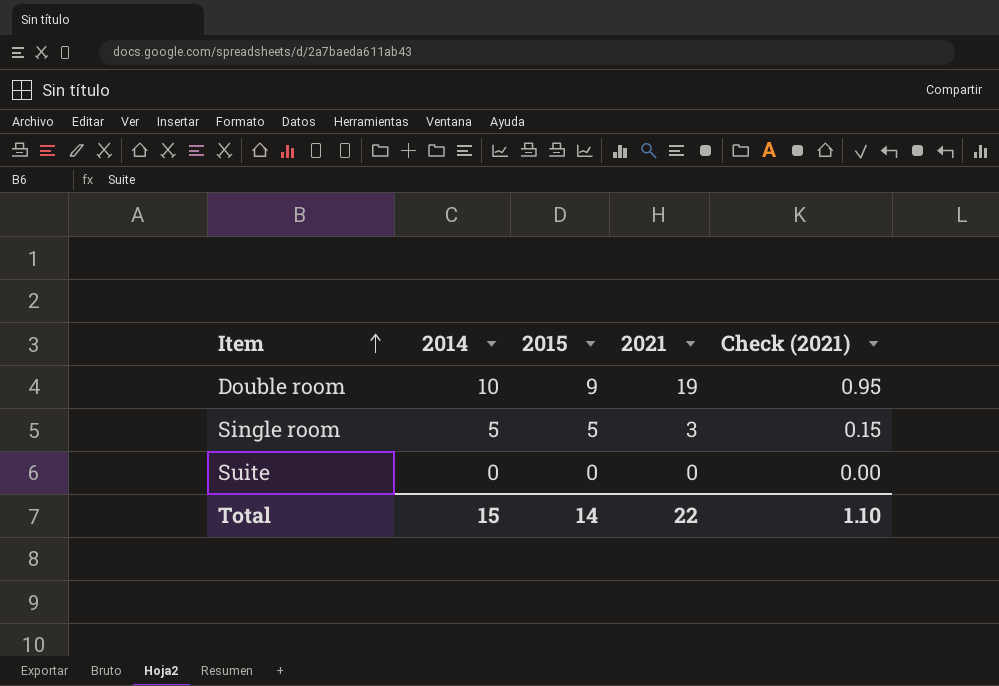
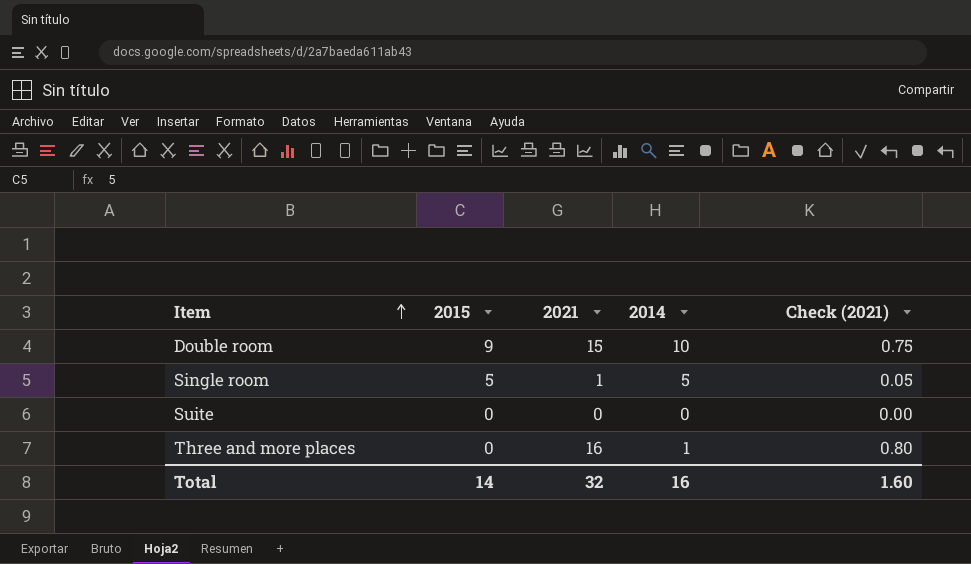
column 2014 | position: 2 -> 4
Double room | 2021: 19 -> 15
Double room | Check (2021): 0.95 -> 0.75
Single room | 2021: 3 -> 1
Single room | Check (2021): 0.15 -> 0.05
row Three and more places: none -> 0 | 16 | 1 | 0.80
Total | 2021: 22 -> 32
Total | 2014: 15 -> 16
Total | Check (2021): 1.10 -> 1.60

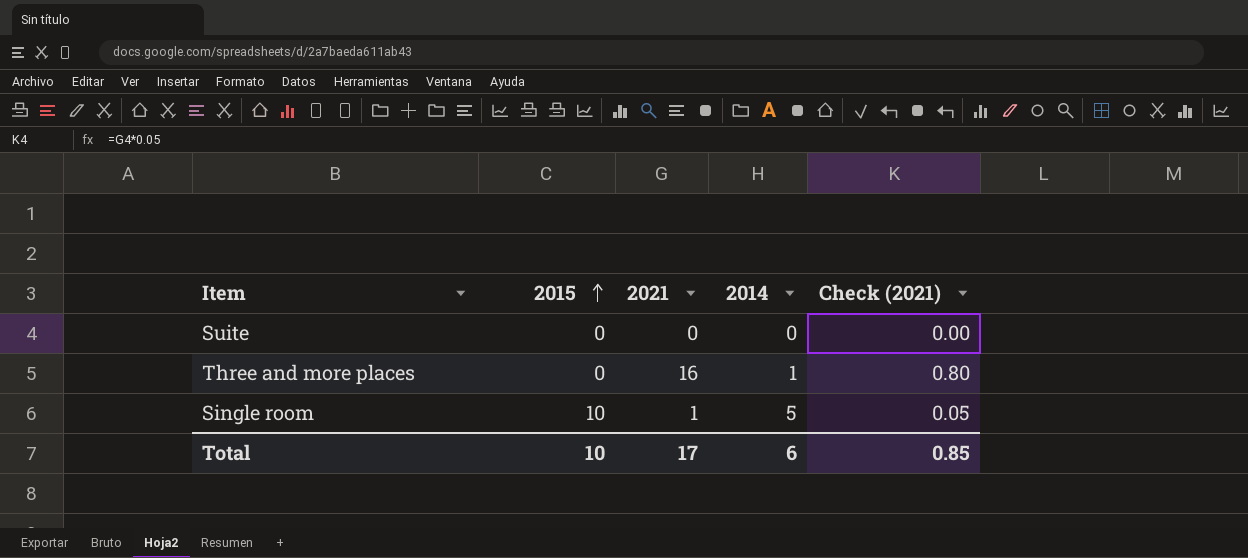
row order: Item ascending -> 2015 ascending
row Double room: 9 | 15 | 10 | 0.75 -> none
Single room | 2015: 5 -> 10
Total | 2015: 14 -> 10
Total | 2021: 32 -> 17
Total | 2014: 16 -> 6
Total | Check (2021): 1.60 -> 0.85

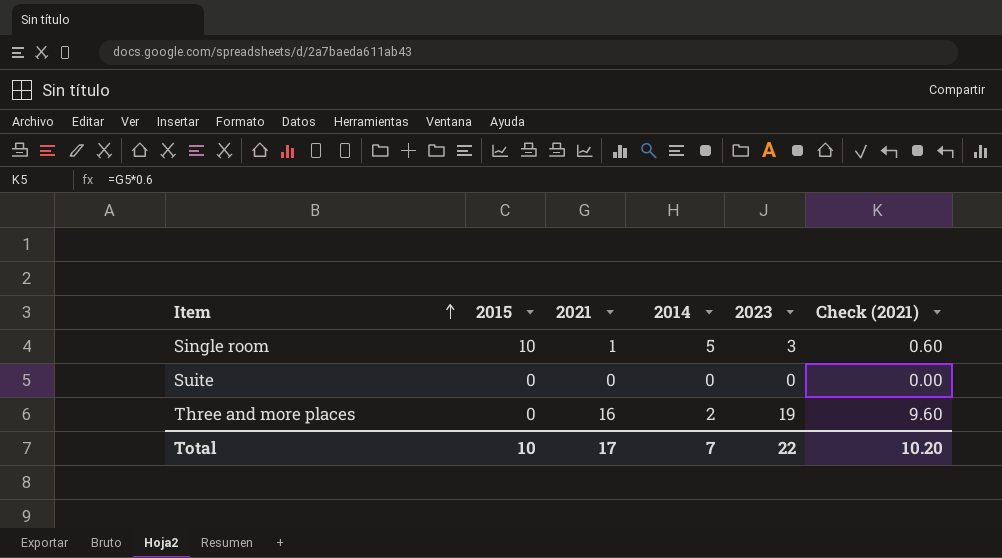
row order: 2015 ascending -> Item ascending
column 2023 | position: none -> 5
column Check (2021) | formula: [2021] * 0.05 -> [2021] * 0.6
Three and more places | 2014: 1 -> 2
Total | 2014: 6 -> 7
Total | Check (2021): 0.85 -> 10.20

